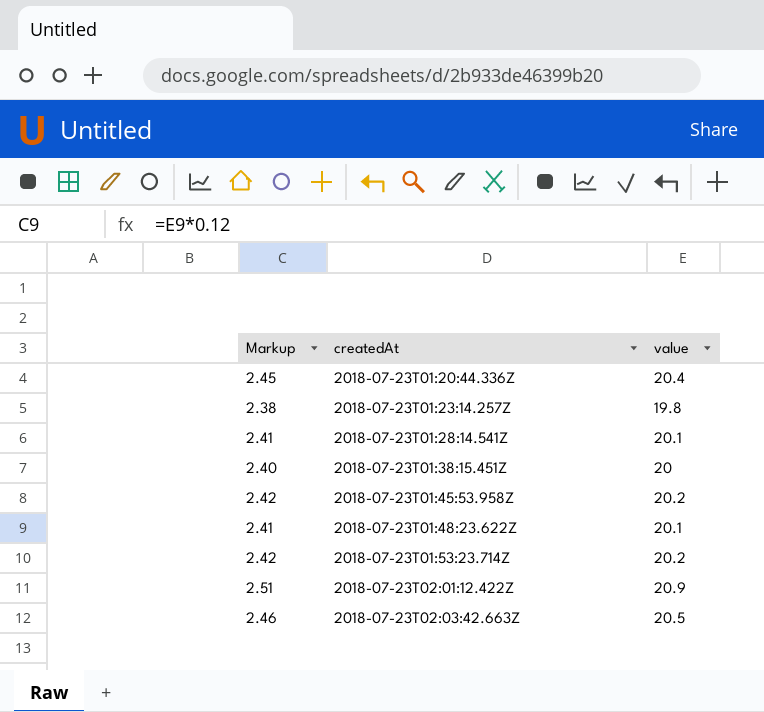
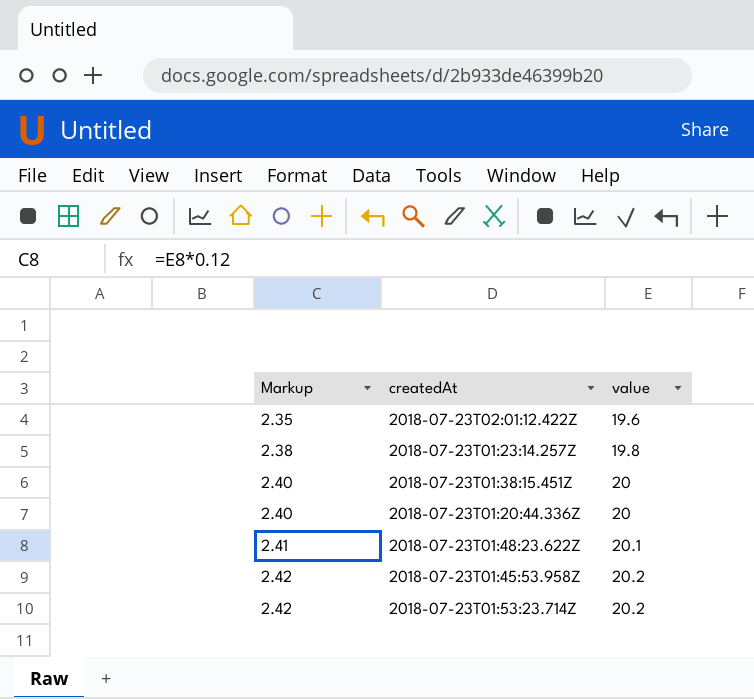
row order: createdAt ascending -> Markup ascending
row 2018-07-23T01:28:14.541Z: 2.41 | 20.1 -> none
row 2018-07-23T02:03:42.663Z: 2.46 | 20.5 -> none
2018-07-23T02:01:12.422Z | Markup: 2.51 -> 2.35
2018-07-23T02:01:12.422Z | value: 20.9 -> 19.6
2018-07-23T01:20:44.336Z | Markup: 2.45 -> 2.40
2018-07-23T01:20:44.336Z | value: 20.4 -> 20

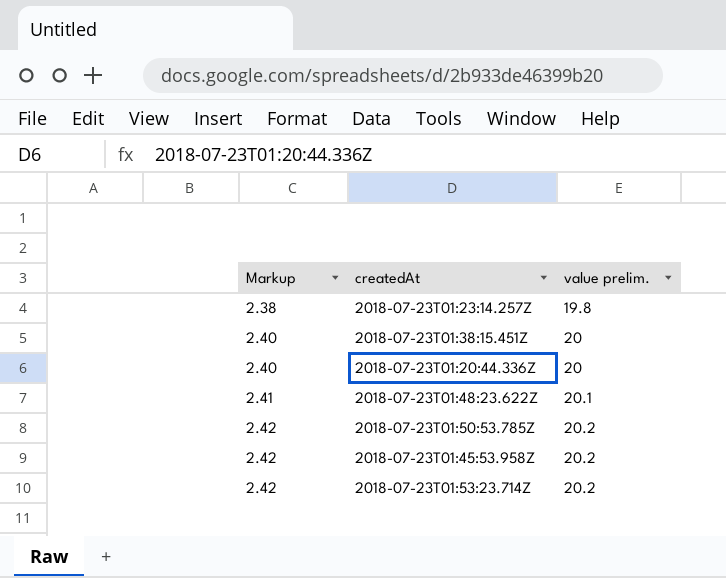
column name: value -> value prelim.
row 2018-07-23T02:01:12.422Z: 2.35 | 19.6 -> none
row 2018-07-23T01:50:53.785Z: none -> 2.42 | 20.2

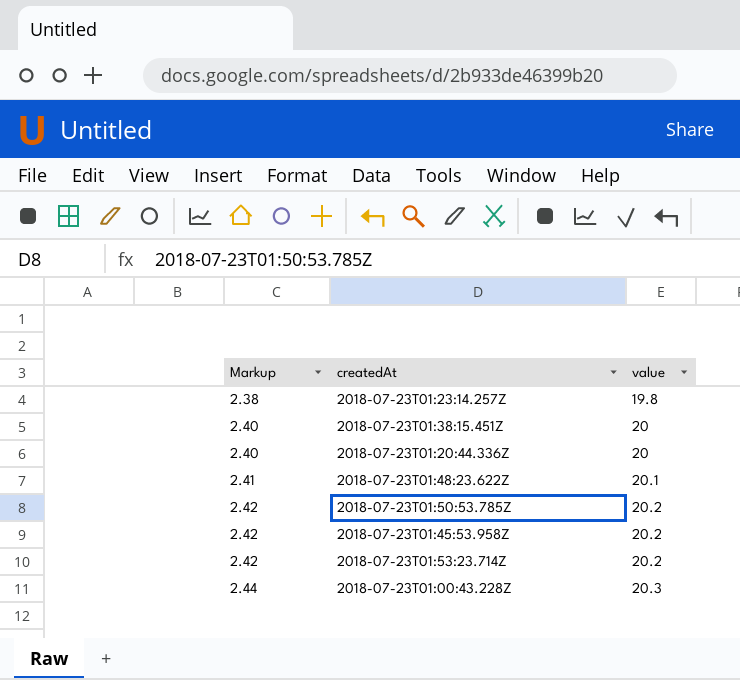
column name: value prelim. -> value
row 2018-07-23T01:00:43.228Z: none -> 2.44 | 20.3

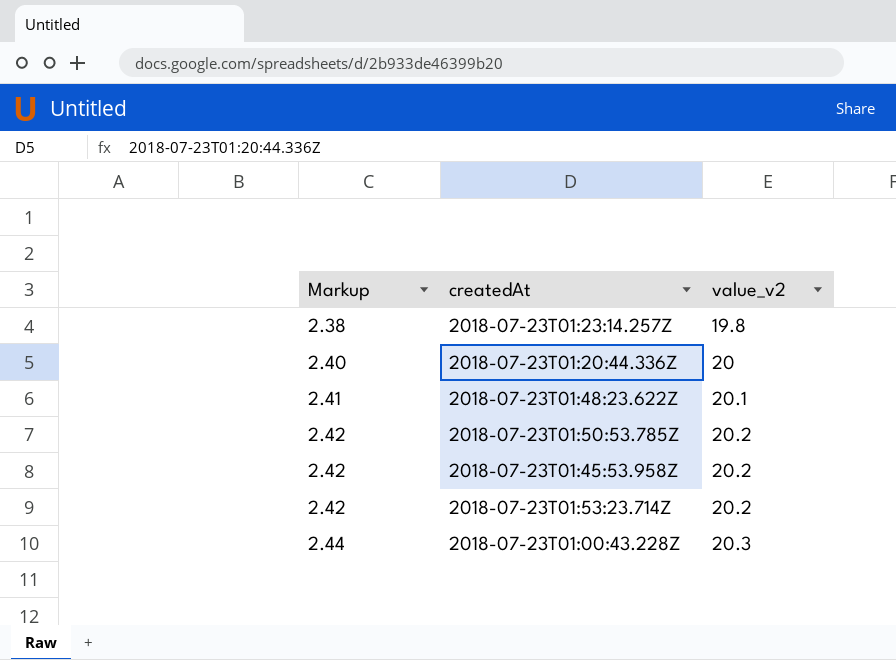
column name: value -> value_v2
row 2018-07-23T01:38:15.451Z: 2.40 | 20 -> none

